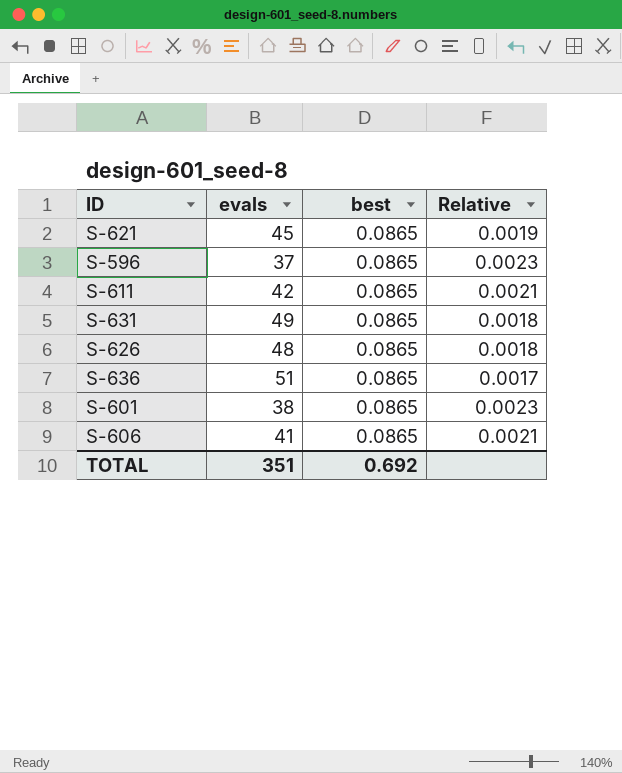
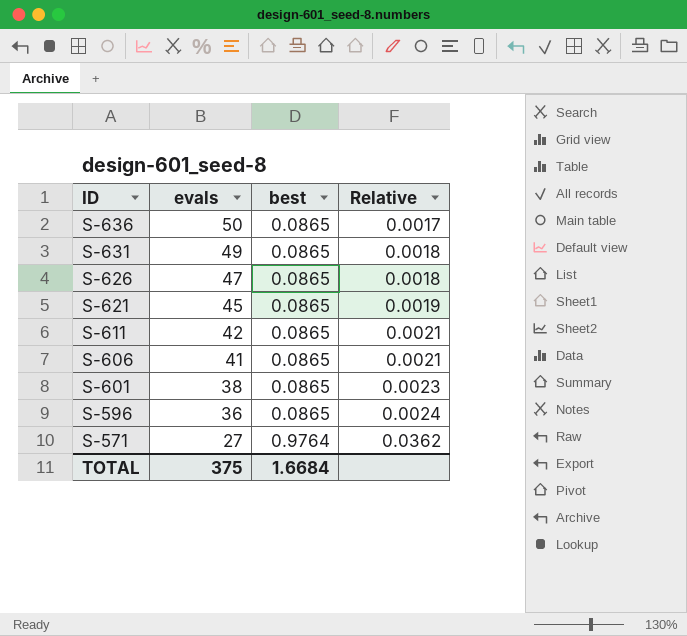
row order: none -> ID descending
S-636 | evals: 51 -> 50
S-626 | evals: 48 -> 47
S-596 | evals: 37 -> 36
S-596 | Relative: 0.0023 -> 0.0024
row S-571: none -> 27 | 0.9764 | 0.0362
TOTAL | evals: 351 -> 375
TOTAL | best: 0.692 -> 1.6684

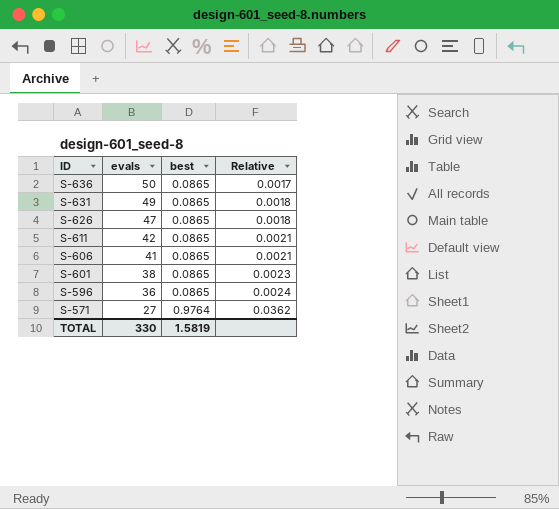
row S-621: 45 | 0.0865 | 0.0019 -> none
TOTAL | evals: 375 -> 330
TOTAL | best: 1.6684 -> 1.5819

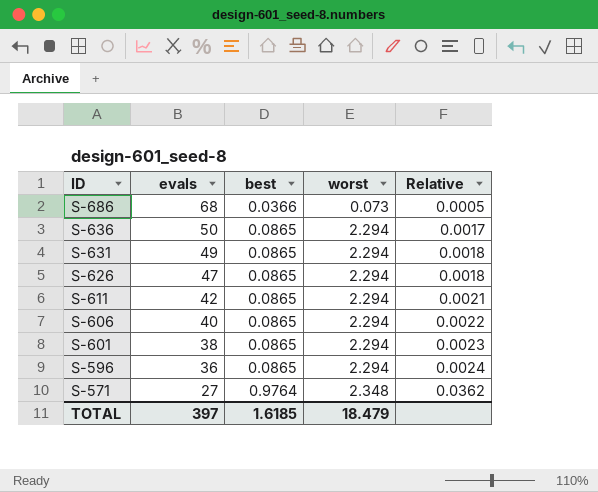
column worst | position: none -> 4
row S-686: none -> 68 | 0.0366 | 0.073 | 0.0005
S-606 | evals: 41 -> 40
S-606 | Relative: 0.0021 -> 0.0022
TOTAL | evals: 330 -> 397
TOTAL | best: 1.5819 -> 1.6185

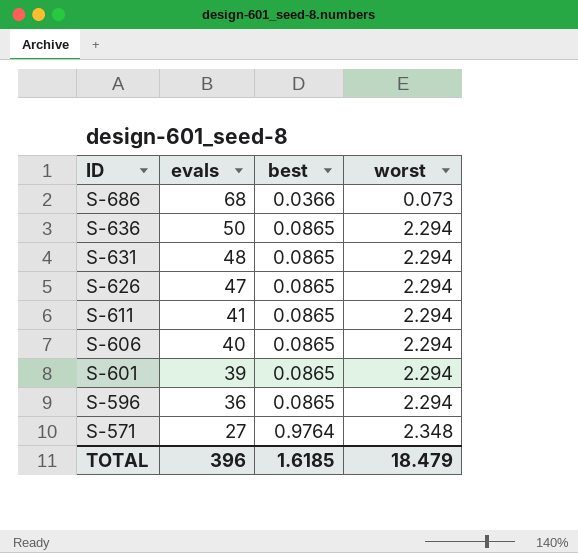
column Relative | formula: [best] / [evals] -> none
S-631 | evals: 49 -> 48
S-611 | evals: 42 -> 41
S-601 | evals: 38 -> 39
TOTAL | evals: 397 -> 396

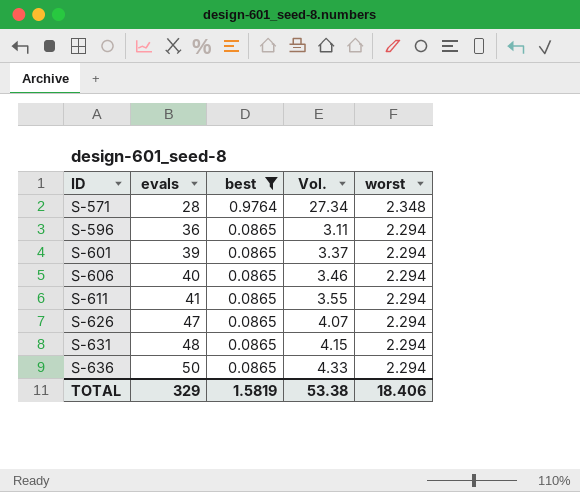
filter: none -> best != 0.0366
row order: ID descending -> ID ascending
column Vol. | formula: none -> [evals] * [best]
S-571 | evals: 27 -> 28
TOTAL | evals: 396 -> 329
TOTAL | best: 1.6185 -> 1.5819
TOTAL | worst: 18.479 -> 18.406

